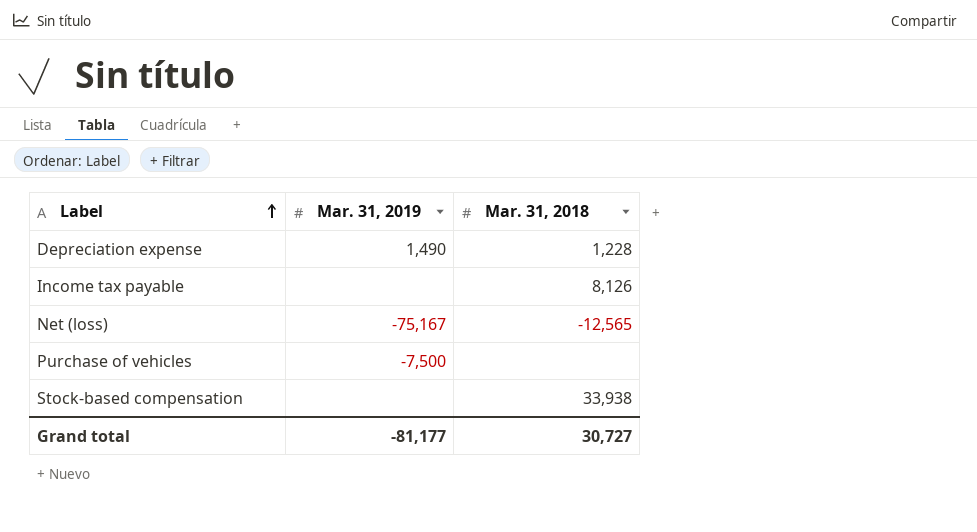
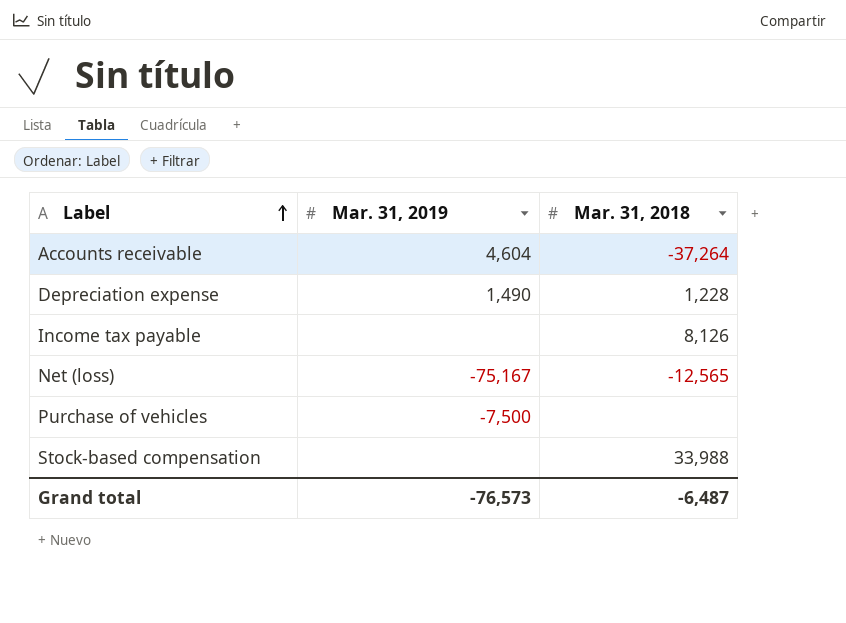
row Accounts receivable: none -> 4,604 | -37,264
Stock-based compensation | Mar. 31, 2018: 33,938 -> 33,988
Grand total | Mar. 31, 2019: -81,177 -> -76,573
Grand total | Mar. 31, 2018: 30,727 -> -6,487

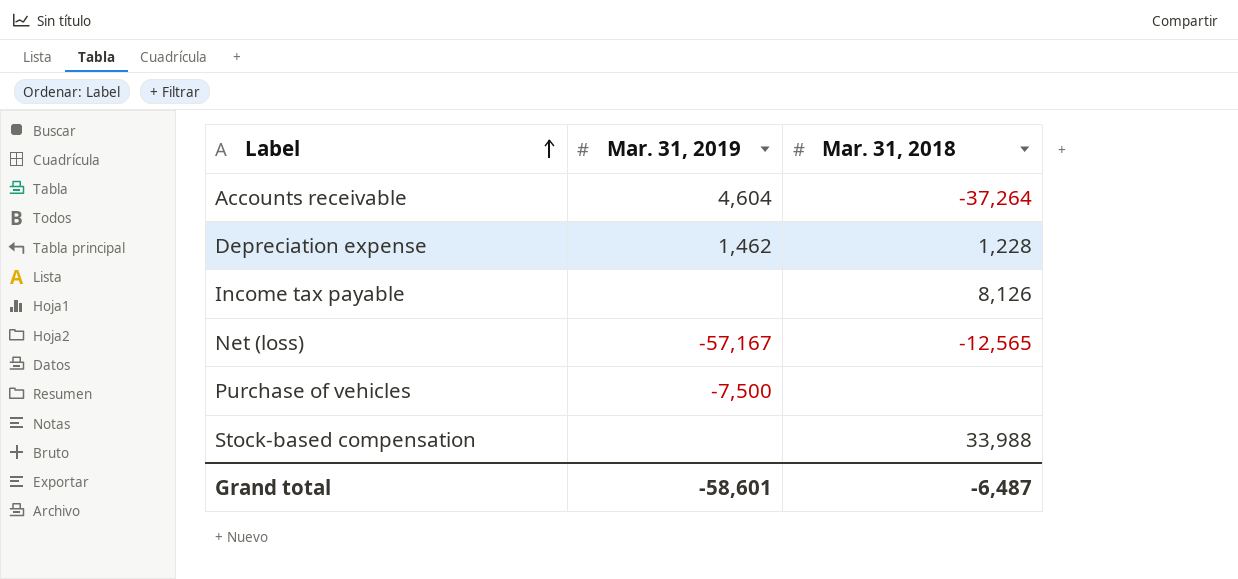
Depreciation expense | Mar. 31, 2019: 1,490 -> 1,462
Net (loss) | Mar. 31, 2019: -75,167 -> -57,167
Grand total | Mar. 31, 2019: -76,573 -> -58,601

